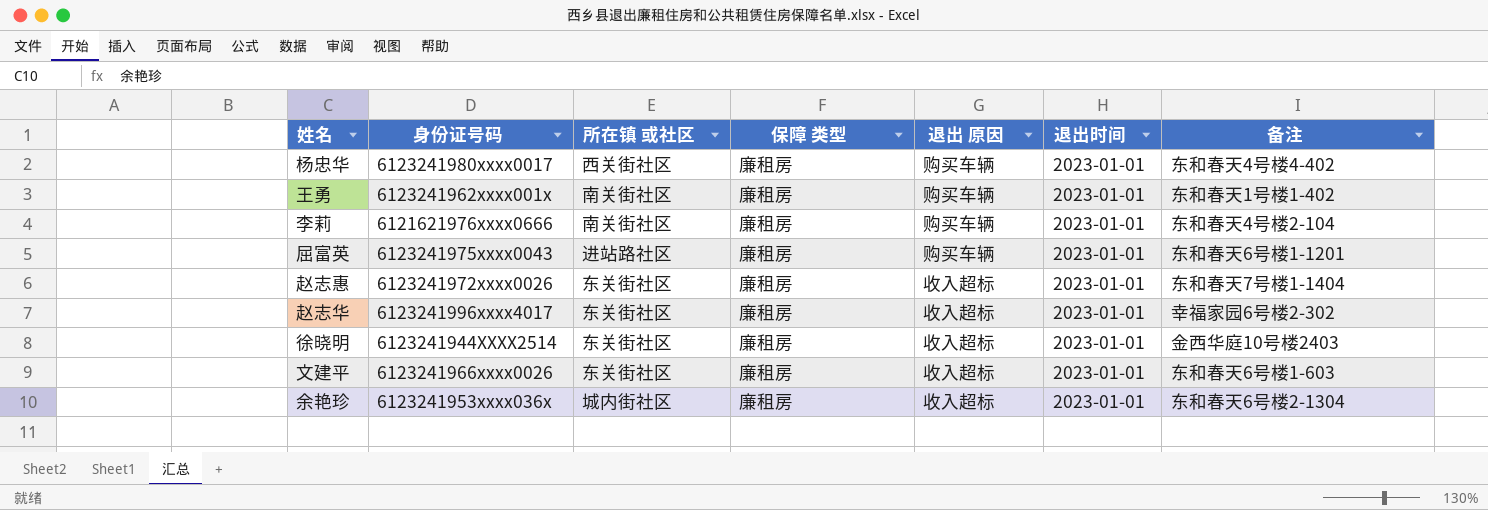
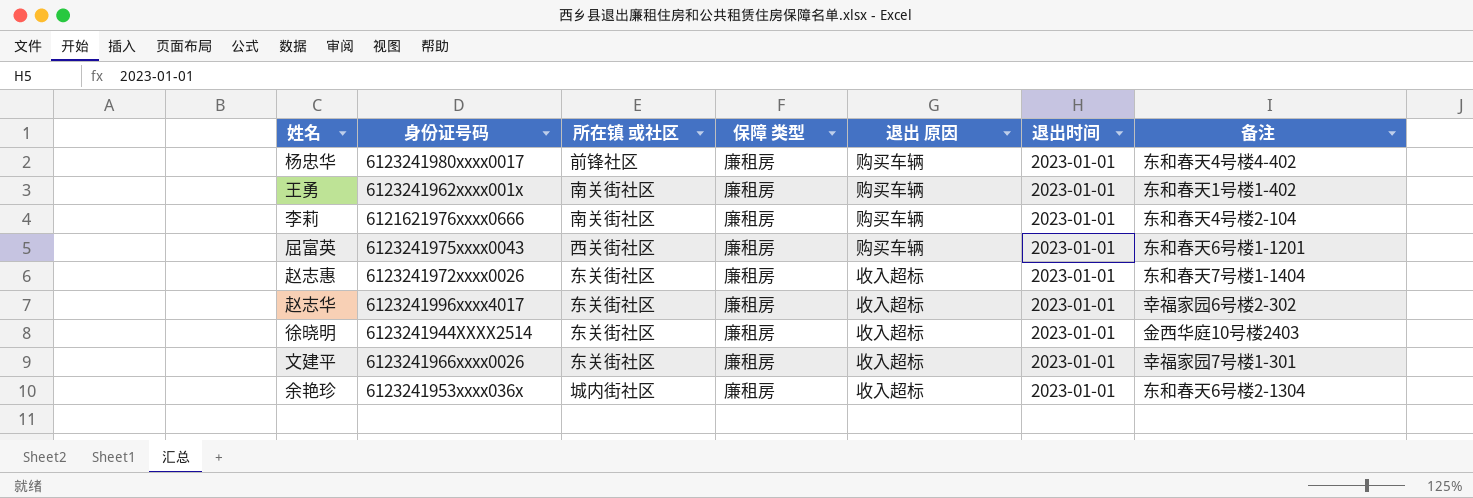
杨忠华 | 所在镇 或社区: 西关街社区 -> 前锋社区
屈富英 | 所在镇 或社区: 进站路社区 -> 西关街社区
文建平 | 备注: 东和春天6号楼1-603 -> 幸福家园7号楼1-301

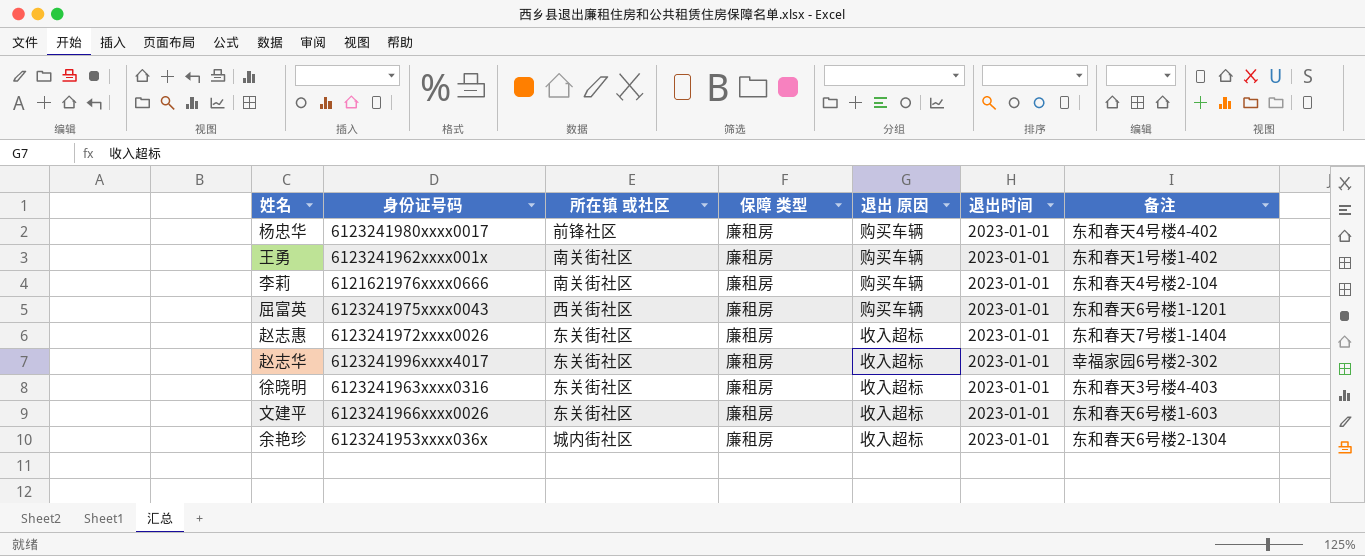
徐晓明 | 身份证号码: 6123241944XXXX2514 -> 6123241963xxxx0316
徐晓明 | 备注: 金西华庭10号楼2403 -> 东和春天3号楼4-403
文建平 | 备注: 幸福家园7号楼1-301 -> 东和春天6号楼1-603

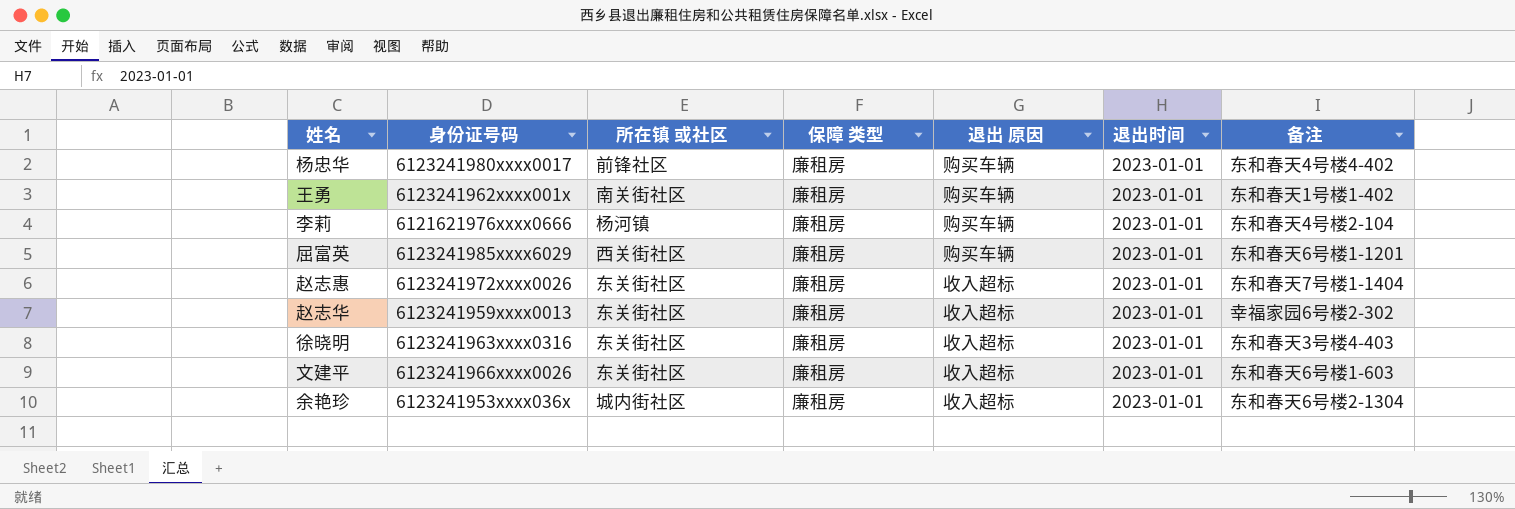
李莉 | 所在镇 或社区: 南关街社区 -> 杨河镇
屈富英 | 身份证号码: 6123241975xxxx0043 -> 6123241985xxxx6029
赵志华 | 身份证号码: 6123241996xxxx4017 -> 6123241959xxxx0013

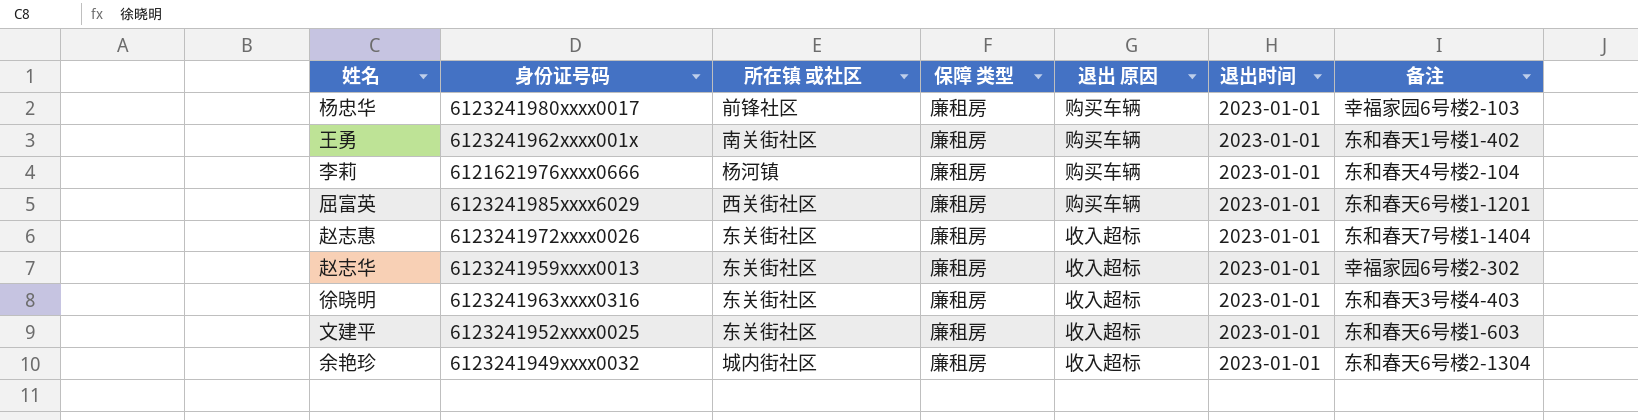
杨忠华 | 备注: 东和春天4号楼4-402 -> 幸福家园6号楼2-103
文建平 | 身份证号码: 6123241966xxxx0026 -> 6123241952xxxx0025
余艳珍 | 身份证号码: 6123241953xxxx036x -> 6123241949xxxx0032

